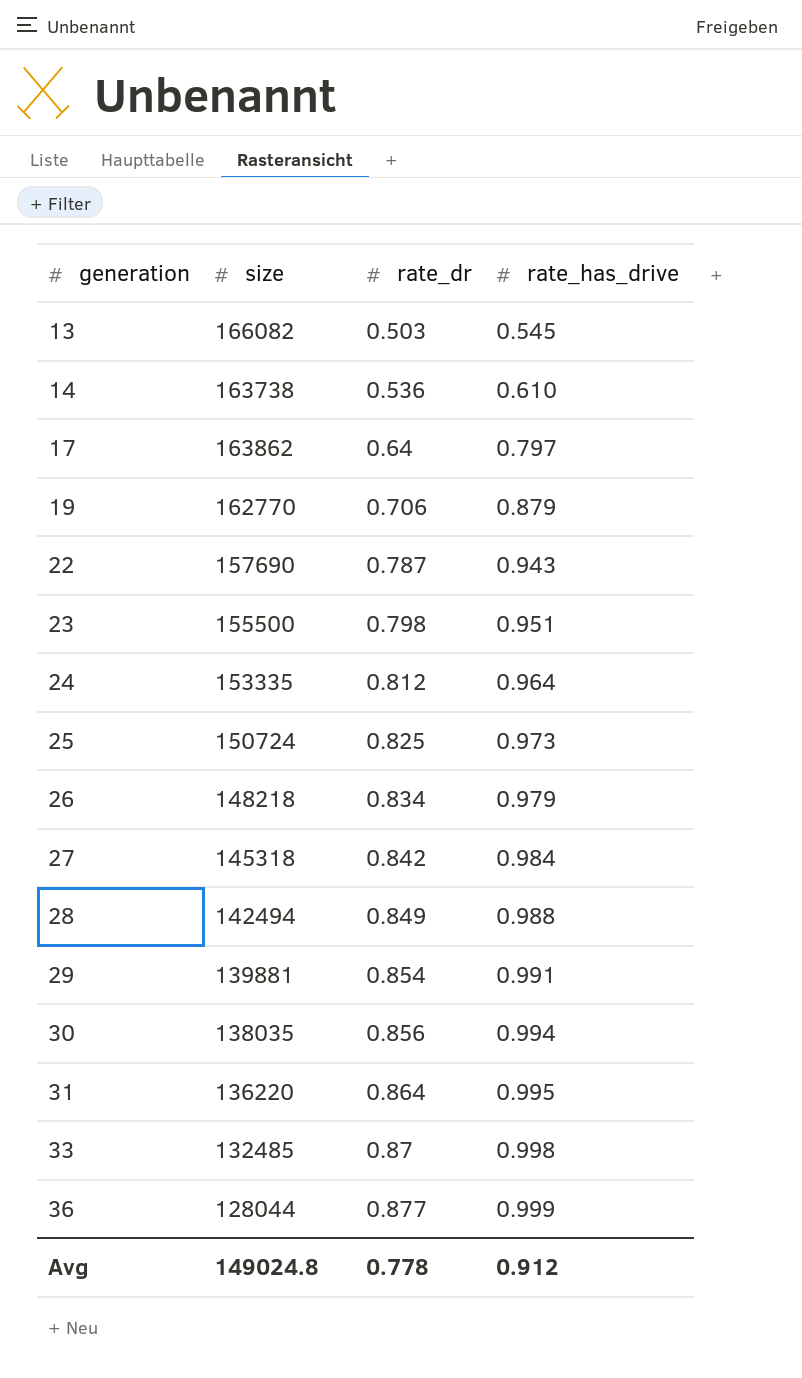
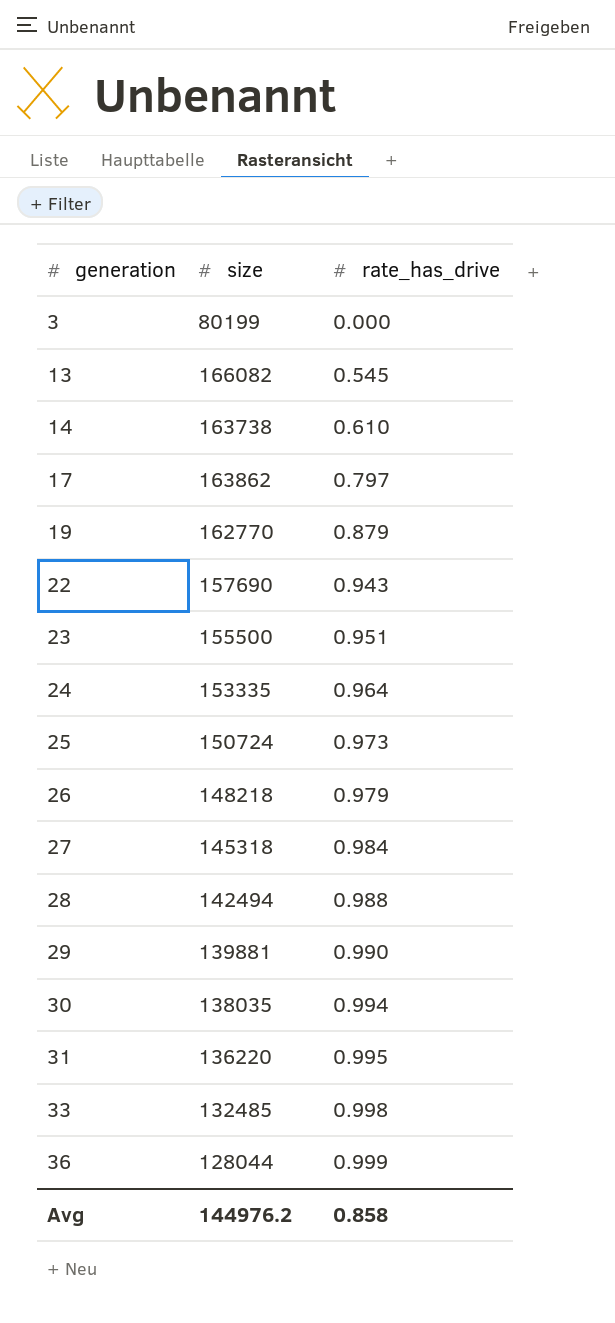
column rate_dr | position: 3 -> none
row 3: none -> 80199 | 0.000
29 | rate_has_drive: 0.991 -> 0.990
Avg | size: 149024.8 -> 144976.2
Avg | rate_has_drive: 0.912 -> 0.858

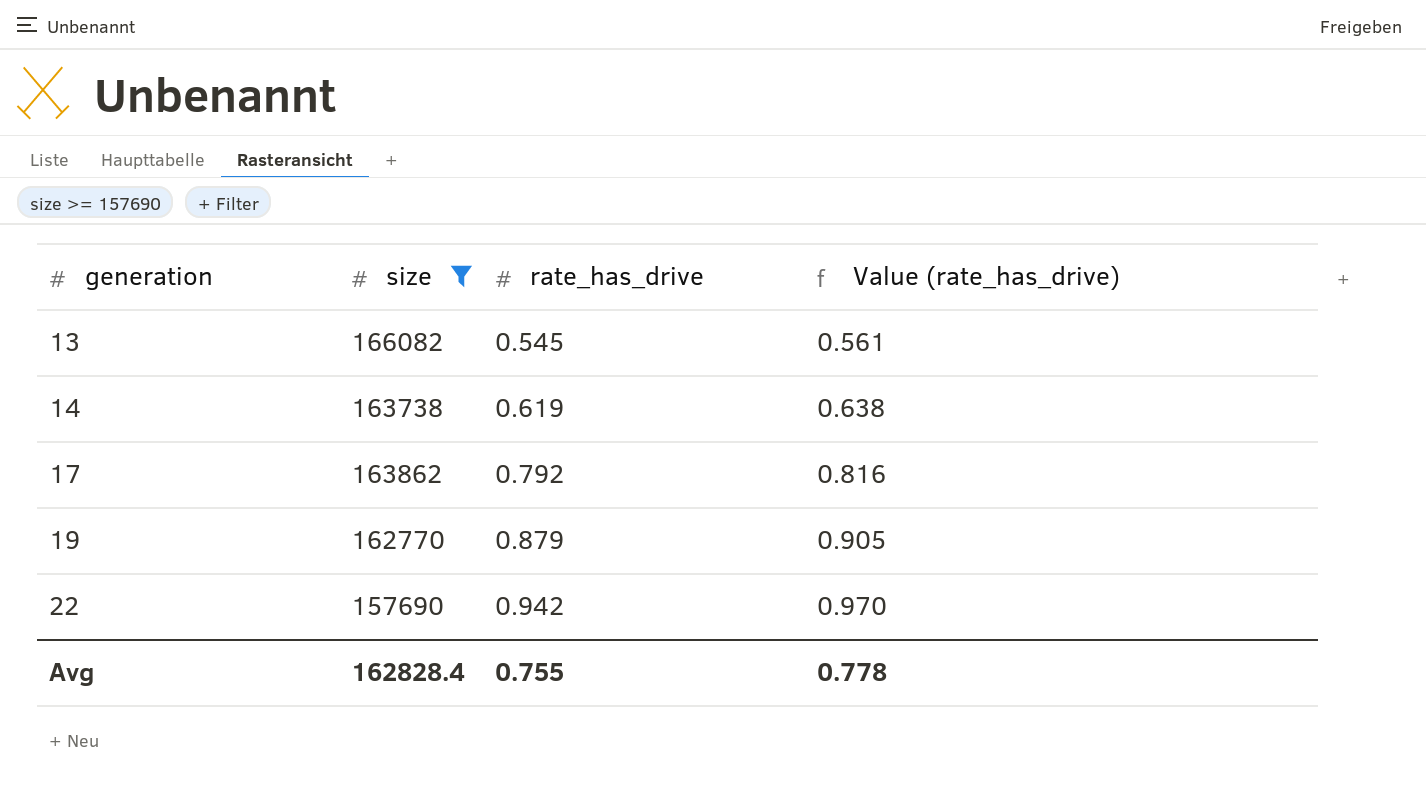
filter: none -> size >= 157690
column Value (rate_has_drive) | formula: none -> [rate_has_drive] * 1.03
14 | rate_has_drive: 0.610 -> 0.619
17 | rate_has_drive: 0.797 -> 0.792
22 | rate_has_drive: 0.943 -> 0.942
Avg | size: 144976.2 -> 162828.4
Avg | rate_has_drive: 0.858 -> 0.755

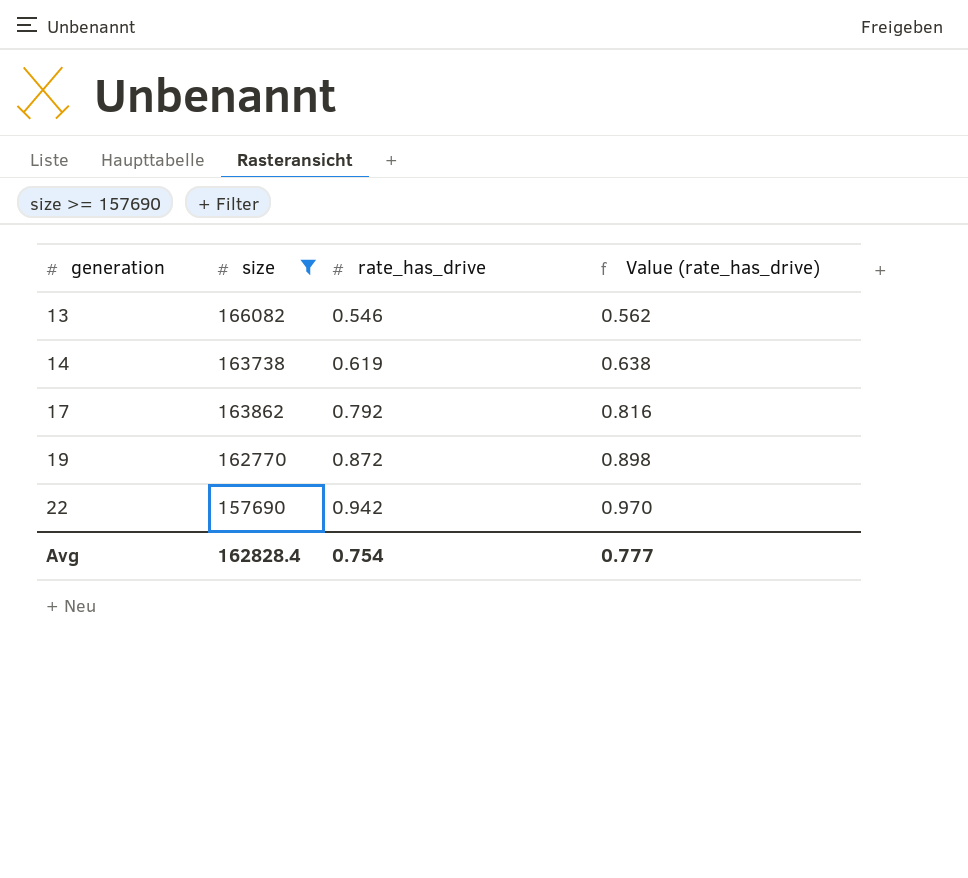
13 | rate_has_drive: 0.545 -> 0.546
13 | Value (rate_has_drive): 0.561 -> 0.562
19 | rate_has_drive: 0.879 -> 0.872
19 | Value (rate_has_drive): 0.905 -> 0.898
Avg | rate_has_drive: 0.755 -> 0.754
Avg | Value (rate_has_drive): 0.778 -> 0.777

